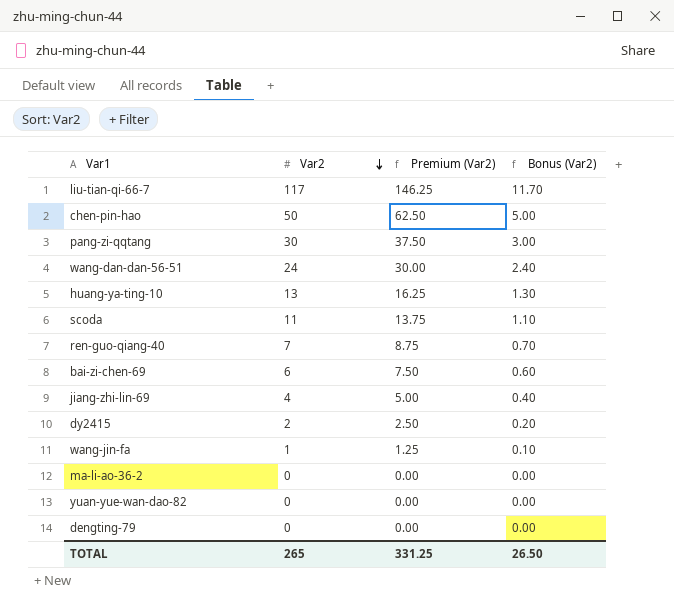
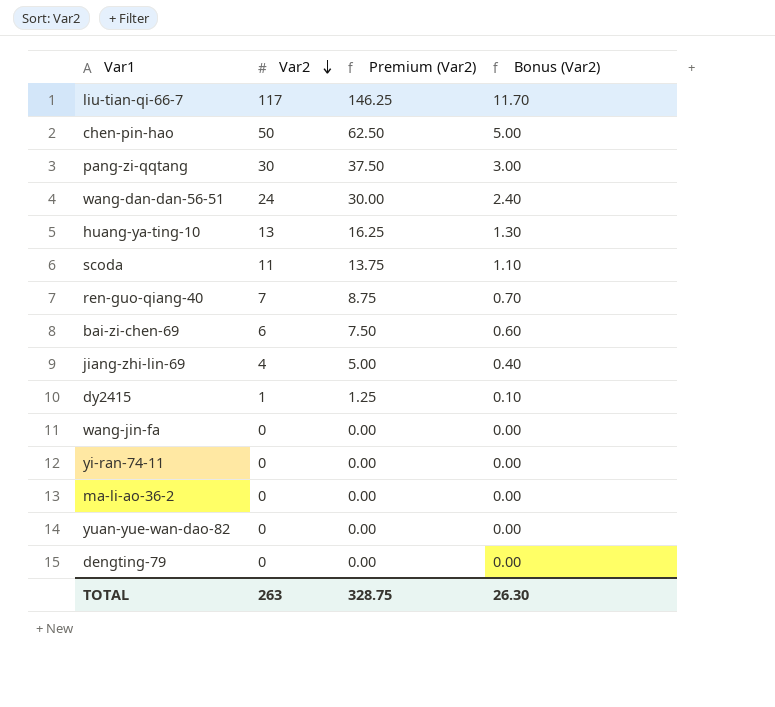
dy2415 | Var2: 2 -> 1
dy2415 | Premium (Var2): 2.50 -> 1.25
dy2415 | Bonus (Var2): 0.20 -> 0.10
wang-jin-fa | Var2: 1 -> 0
wang-jin-fa | Premium (Var2): 1.25 -> 0.00
wang-jin-fa | Bonus (Var2): 0.10 -> 0.00
row yi-ran-74-11: none -> 0 | 0.00 | 0.00
TOTAL | Var2: 265 -> 263
TOTAL | Premium (Var2): 331.25 -> 328.75
TOTAL | Bonus (Var2): 26.50 -> 26.30

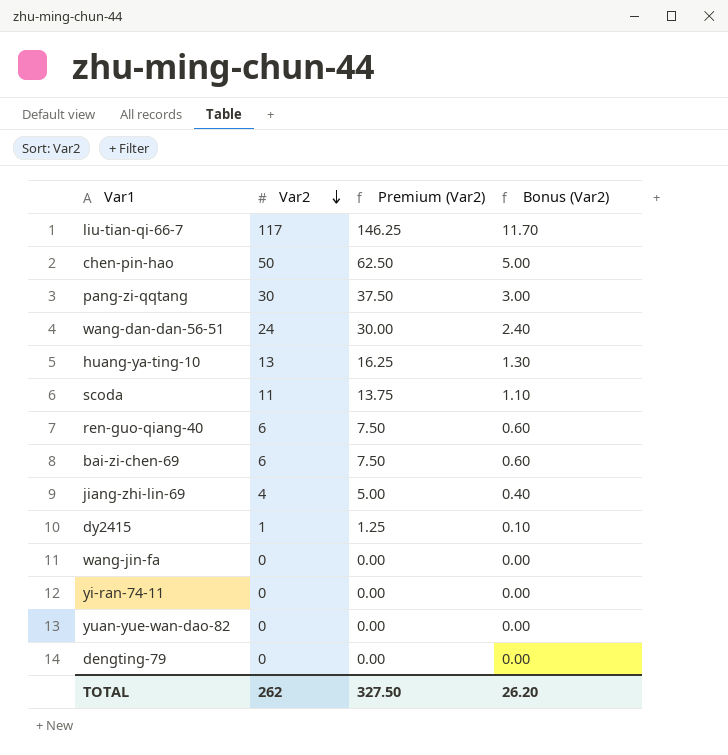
row ma-li-ao-36-2: 0 | 0.00 | 0.00 -> none
ren-guo-qiang-40 | Var2: 7 -> 6
ren-guo-qiang-40 | Premium (Var2): 8.75 -> 7.50
ren-guo-qiang-40 | Bonus (Var2): 0.70 -> 0.60
TOTAL | Var2: 263 -> 262
TOTAL | Premium (Var2): 328.75 -> 327.50
TOTAL | Bonus (Var2): 26.30 -> 26.20

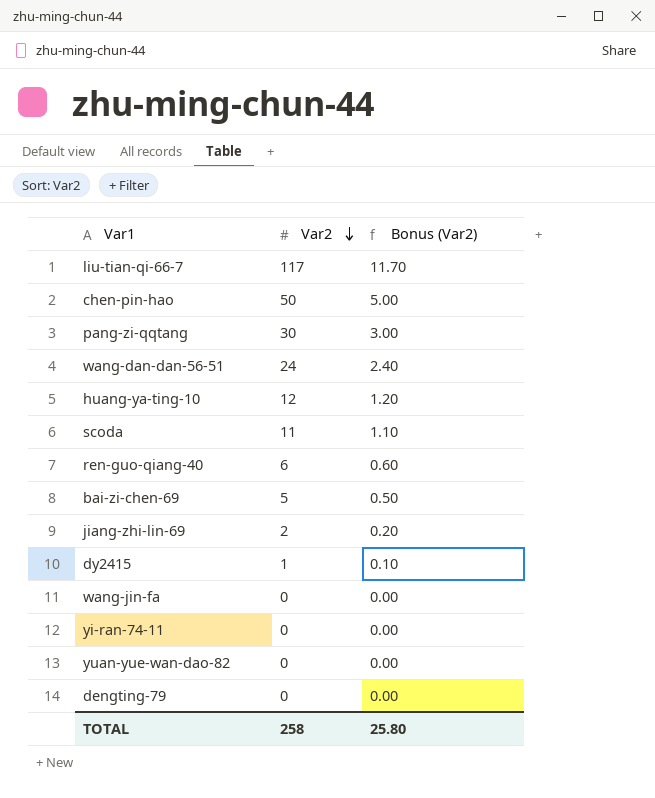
column Premium (Var2) | formula: [Var2] * 1.25 -> none
huang-ya-ting-10 | Var2: 13 -> 12
huang-ya-ting-10 | Bonus (Var2): 1.30 -> 1.20
bai-zi-chen-69 | Var2: 6 -> 5
bai-zi-chen-69 | Bonus (Var2): 0.60 -> 0.50
jiang-zhi-lin-69 | Var2: 4 -> 2
jiang-zhi-lin-69 | Bonus (Var2): 0.40 -> 0.20
TOTAL | Var2: 262 -> 258
TOTAL | Bonus (Var2): 26.20 -> 25.80

